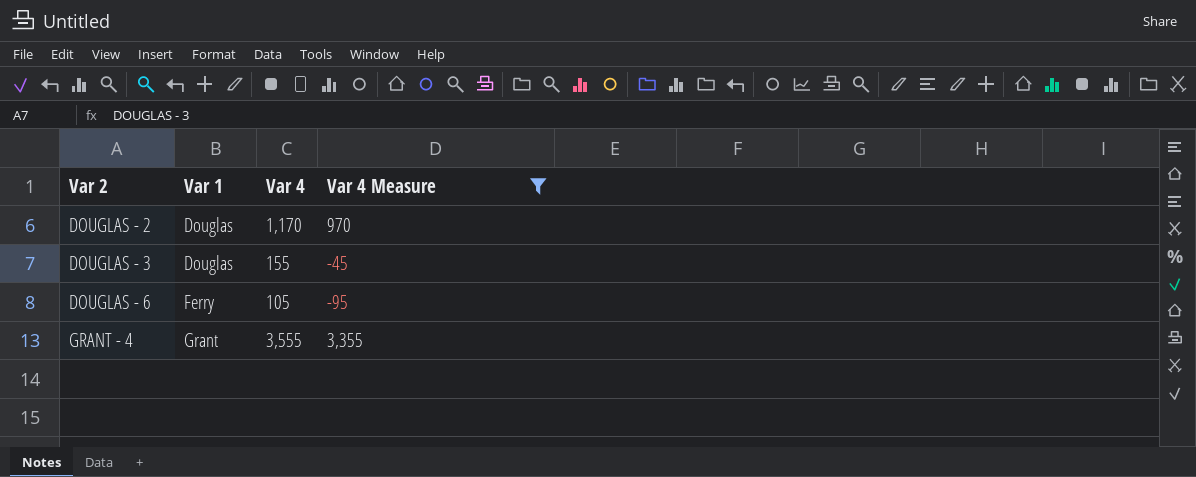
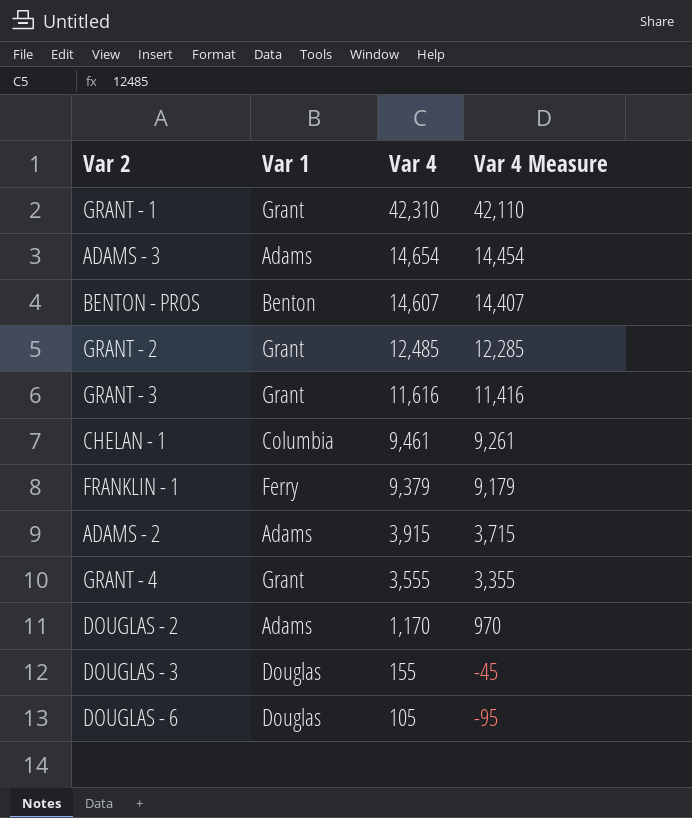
filter: Var 4 Measure <= 3,355 -> none
row order: Var 2 ascending -> Var 4 descending
DOUGLAS - 2 | Var 1: Douglas -> Adams
DOUGLAS - 6 | Var 1: Ferry -> Douglas

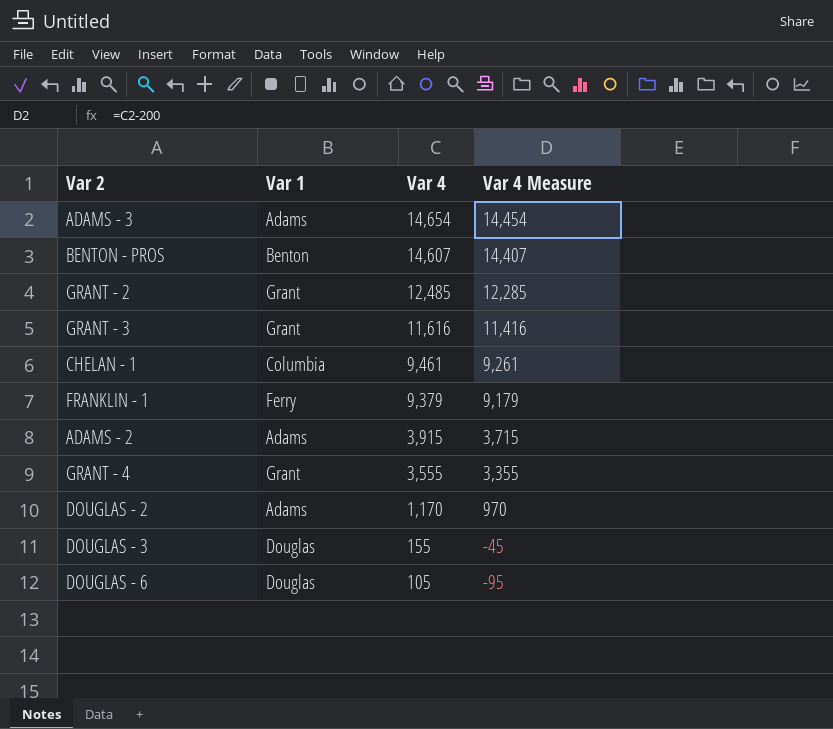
row GRANT - 1: Grant | 42,310 | 42,110 -> none

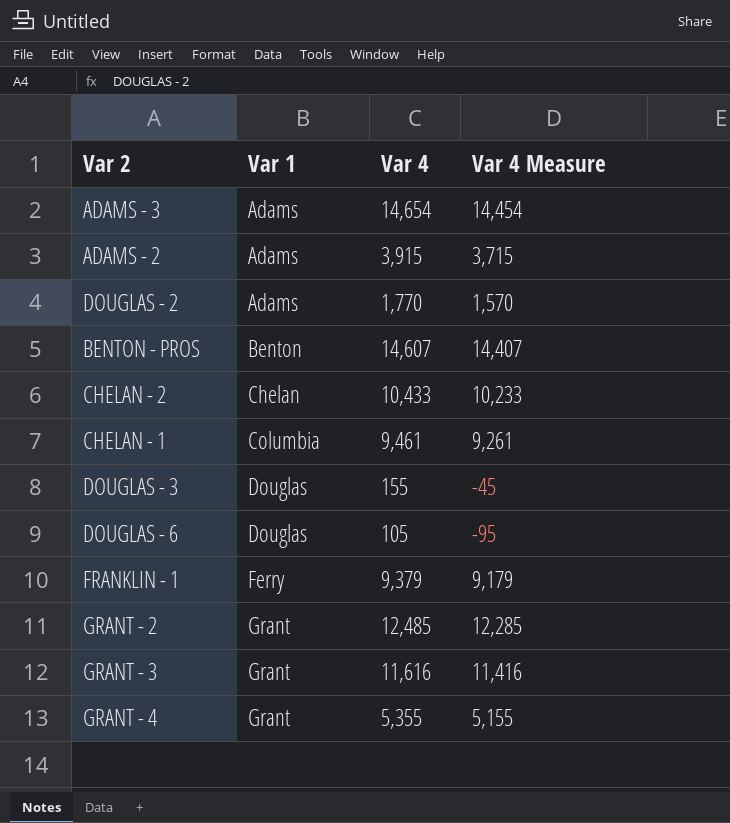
row order: Var 4 descending -> Var 1 ascending
DOUGLAS - 2 | Var 4: 1,170 -> 1,770
DOUGLAS - 2 | Var 4 Measure: 970 -> 1,570
row CHELAN - 2: none -> Chelan | 10,433 | 10,233
GRANT - 4 | Var 4: 3,555 -> 5,355
GRANT - 4 | Var 4 Measure: 3,355 -> 5,155

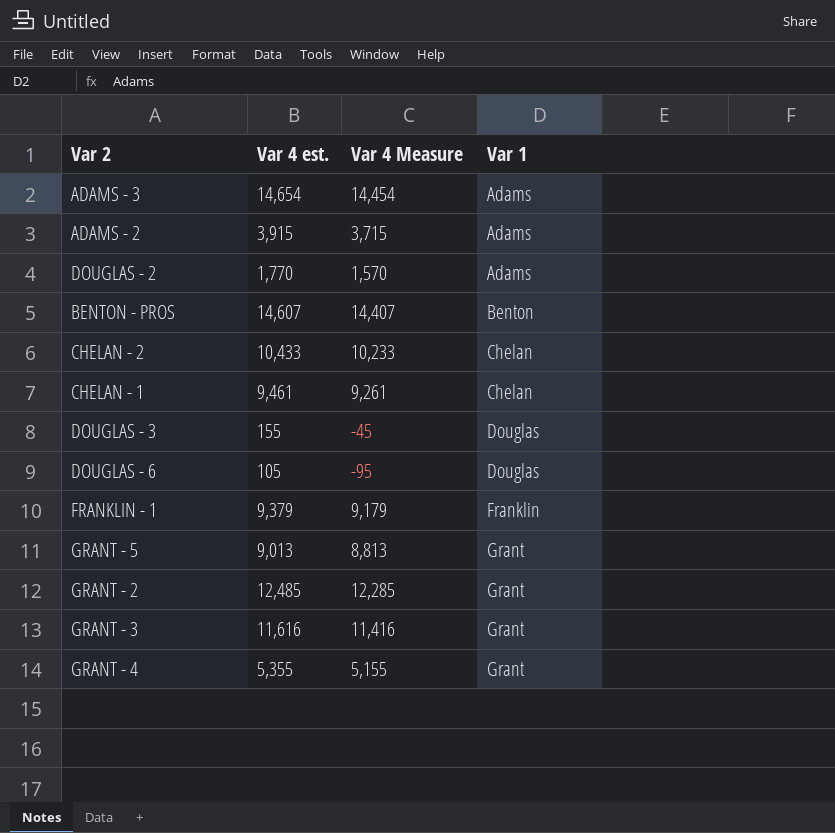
column name: Var 4 -> Var 4 est.
column Var 1 | position: 2 -> 4
CHELAN - 1 | Var 1: Columbia -> Chelan
FRANKLIN - 1 | Var 1: Ferry -> Franklin
row GRANT - 5: none -> 9,013 | 8,813 | Grant

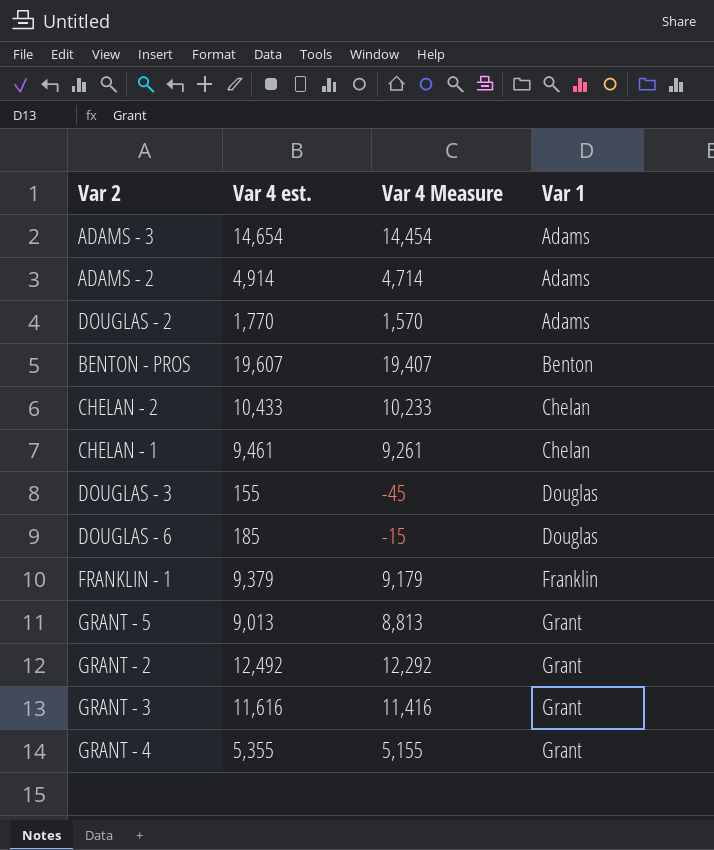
ADAMS - 2 | Var 4 est.: 3,915 -> 4,914
ADAMS - 2 | Var 4 Measure: 3,715 -> 4,714
BENTON - PROS | Var 4 est.: 14,607 -> 19,607
BENTON - PROS | Var 4 Measure: 14,407 -> 19,407
DOUGLAS - 6 | Var 4 est.: 105 -> 185
DOUGLAS - 6 | Var 4 Measure: -95 -> -15
GRANT - 2 | Var 4 est.: 12,485 -> 12,492
GRANT - 2 | Var 4 Measure: 12,285 -> 12,292

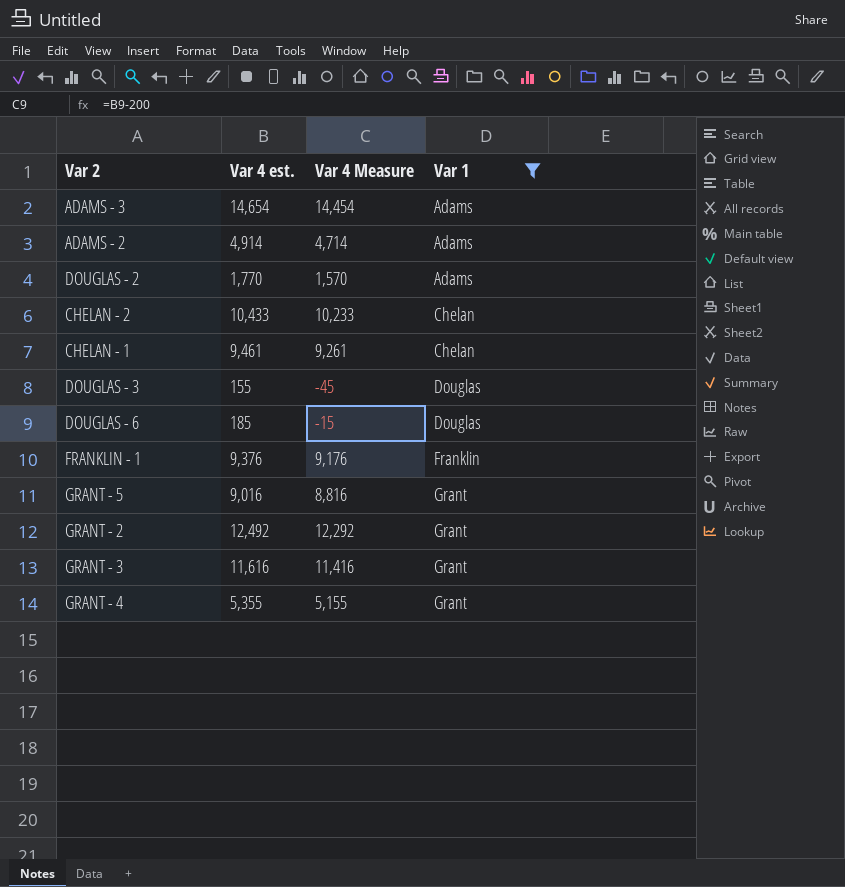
filter: none -> Var 1 != Benton
FRANKLIN - 1 | Var 4 est.: 9,379 -> 9,376
FRANKLIN - 1 | Var 4 Measure: 9,179 -> 9,176
GRANT - 5 | Var 4 est.: 9,013 -> 9,016
GRANT - 5 | Var 4 Measure: 8,813 -> 8,816

